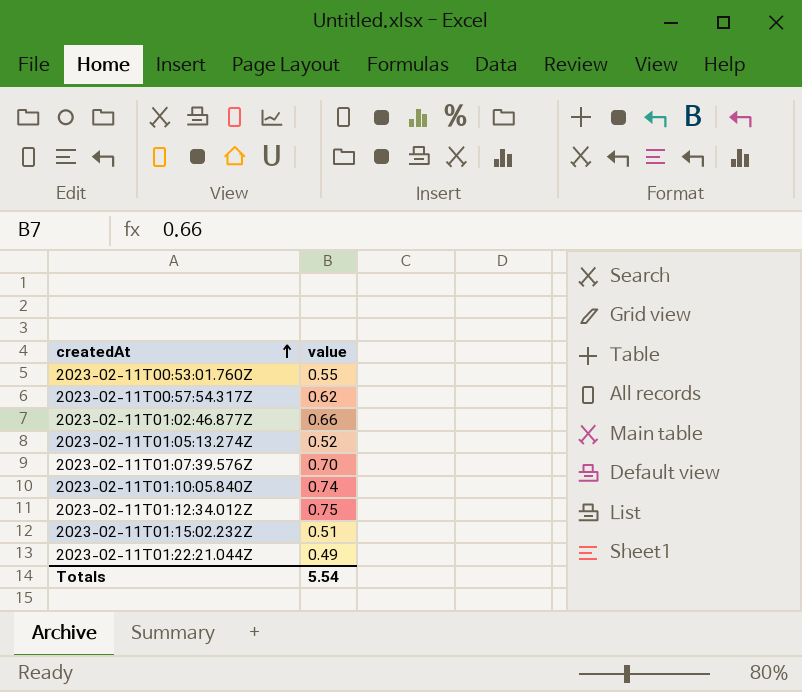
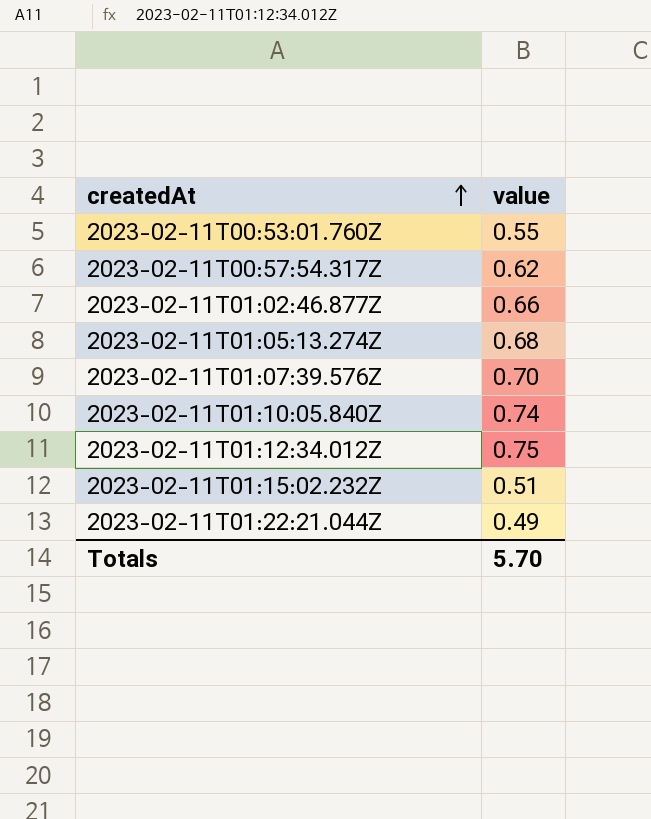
2023-02-11T01:05:13.274Z | value: 0.52 -> 0.68
Totals | value: 5.54 -> 5.70

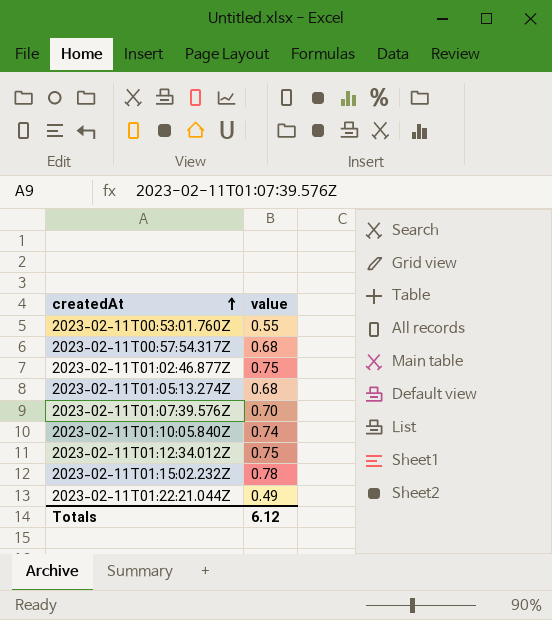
2023-02-11T00:57:54.317Z | value: 0.62 -> 0.68
2023-02-11T01:02:46.877Z | value: 0.66 -> 0.75
2023-02-11T01:15:02.232Z | value: 0.51 -> 0.78
Totals | value: 5.70 -> 6.12

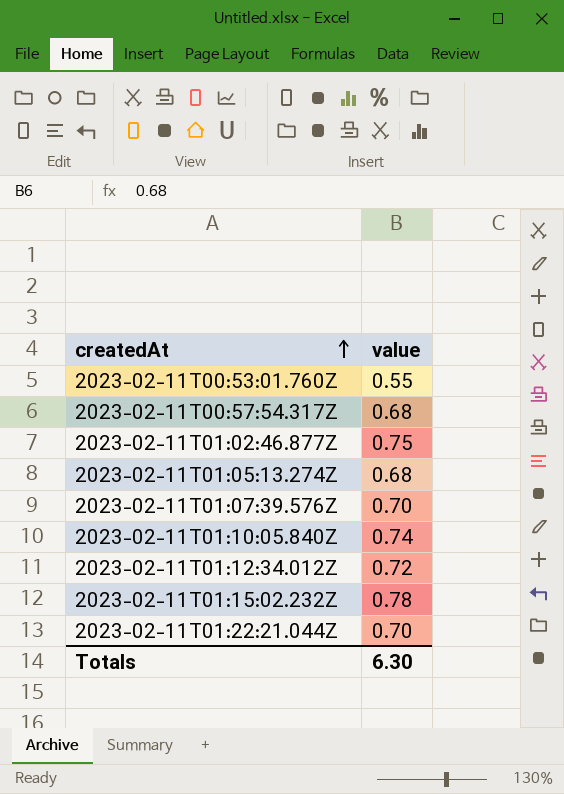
2023-02-11T01:12:34.012Z | value: 0.75 -> 0.72
2023-02-11T01:22:21.044Z | value: 0.49 -> 0.70
Totals | value: 6.12 -> 6.30

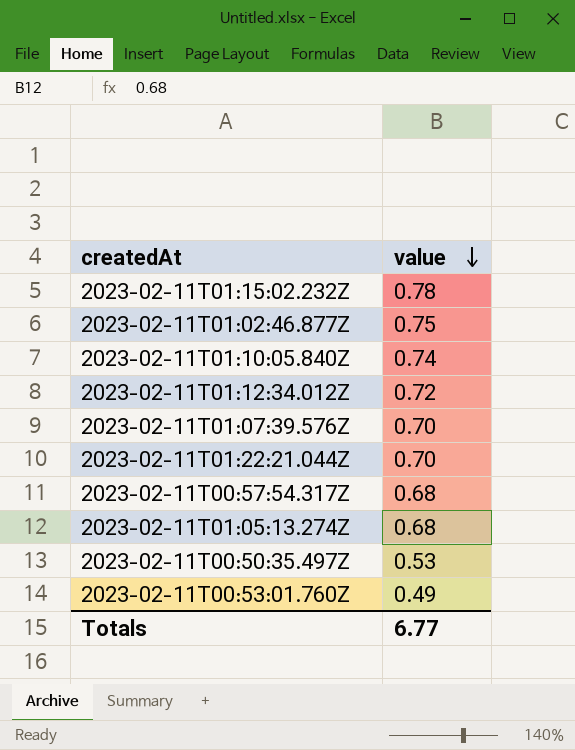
row order: createdAt ascending -> value descending
row 2023-02-11T00:50:35.497Z: none -> 0.53
2023-02-11T00:53:01.760Z | value: 0.55 -> 0.49
Totals | value: 6.30 -> 6.77

